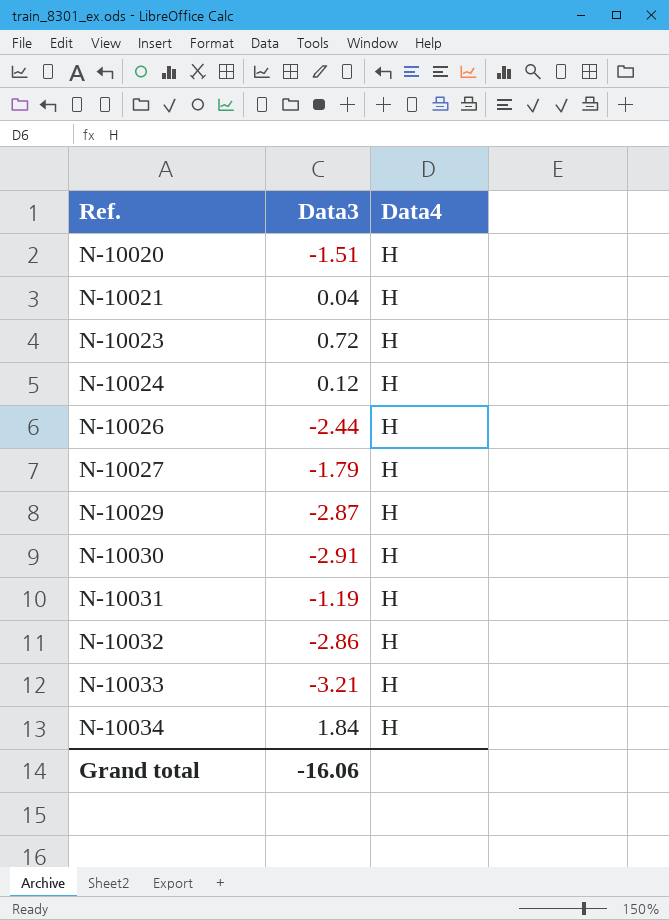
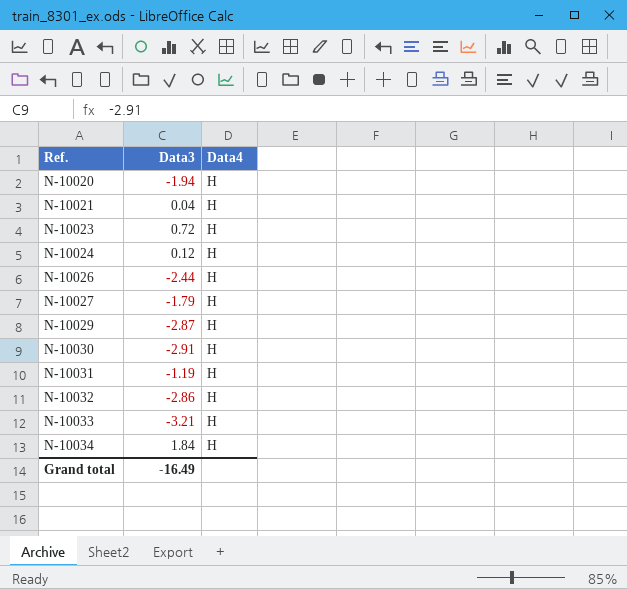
N-10020 | Data3: -1.51 -> -1.94
Grand total | Data3: -16.06 -> -16.49

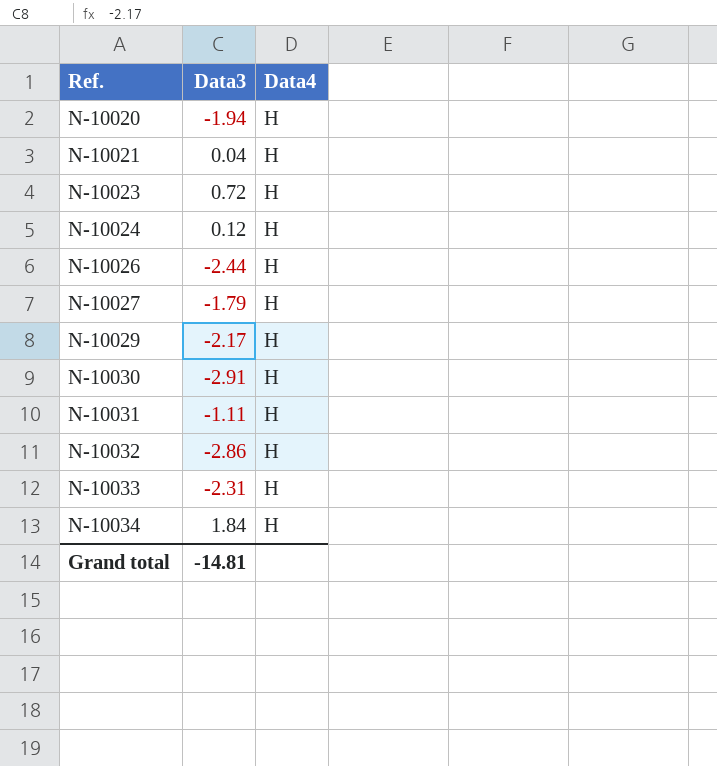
N-10029 | Data3: -2.87 -> -2.17
N-10031 | Data3: -1.19 -> -1.11
N-10033 | Data3: -3.21 -> -2.31
Grand total | Data3: -16.49 -> -14.81

